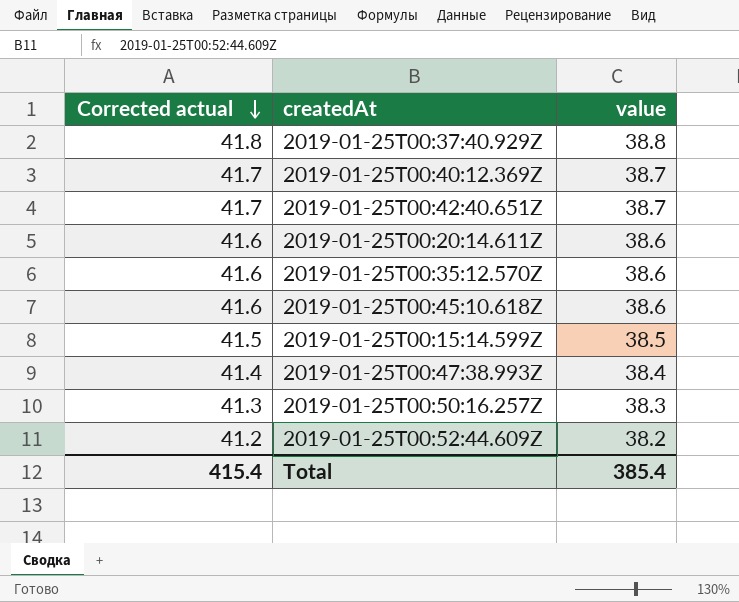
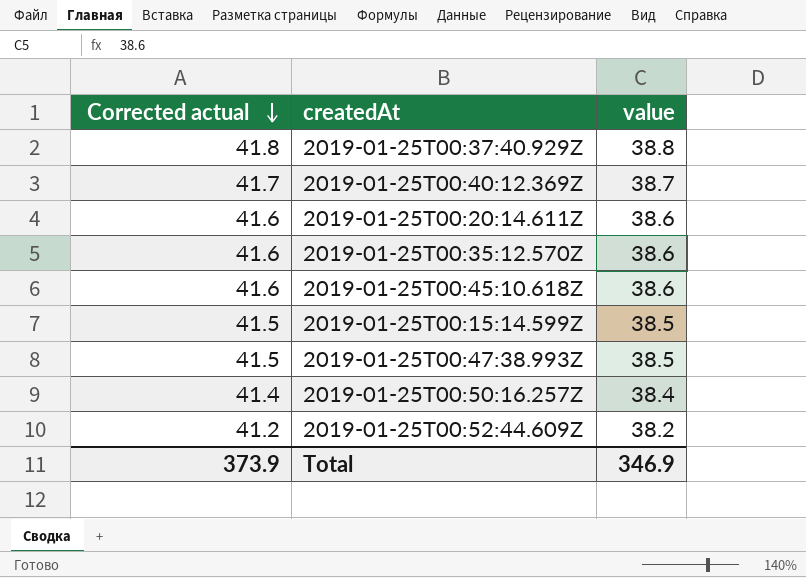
row 2019-01-25T00:42:40.651Z: 41.7 | 38.7 -> none
2019-01-25T00:47:38.993Z | Corrected actual: 41.4 -> 41.5
2019-01-25T00:47:38.993Z | value: 38.4 -> 38.5
2019-01-25T00:50:16.257Z | Corrected actual: 41.3 -> 41.4
2019-01-25T00:50:16.257Z | value: 38.3 -> 38.4
Total | Corrected actual: 415.4 -> 373.9
Total | value: 385.4 -> 346.9

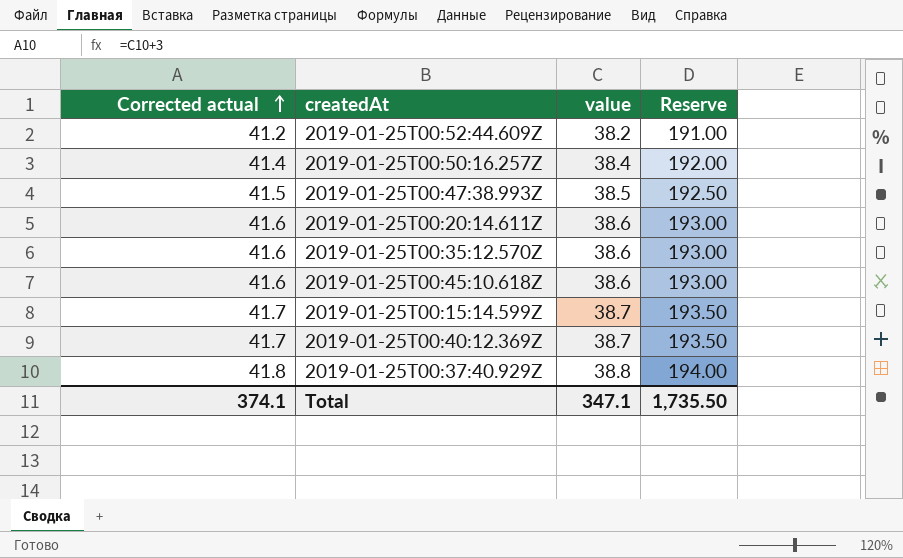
row order: Corrected actual descending -> Corrected actual ascending
column Reserve | formula: none -> [value] * 5
2019-01-25T00:15:14.599Z | Corrected actual: 41.5 -> 41.7
2019-01-25T00:15:14.599Z | value: 38.5 -> 38.7
Total | Corrected actual: 373.9 -> 374.1
Total | value: 346.9 -> 347.1

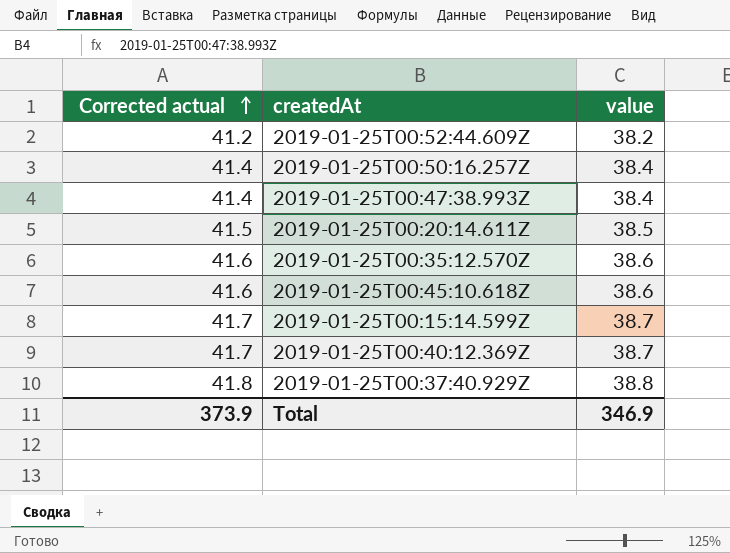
column Reserve | formula: [value] * 5 -> none
2019-01-25T00:47:38.993Z | Corrected actual: 41.5 -> 41.4
2019-01-25T00:47:38.993Z | value: 38.5 -> 38.4
2019-01-25T00:20:14.611Z | Corrected actual: 41.6 -> 41.5
2019-01-25T00:20:14.611Z | value: 38.6 -> 38.5
Total | Corrected actual: 374.1 -> 373.9
Total | value: 347.1 -> 346.9

